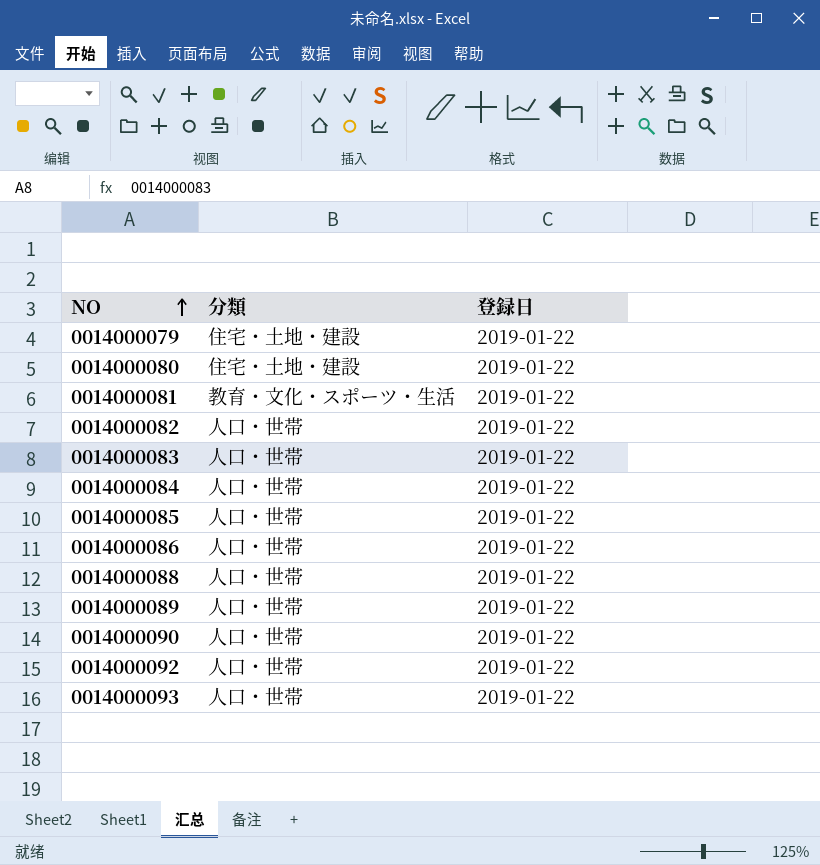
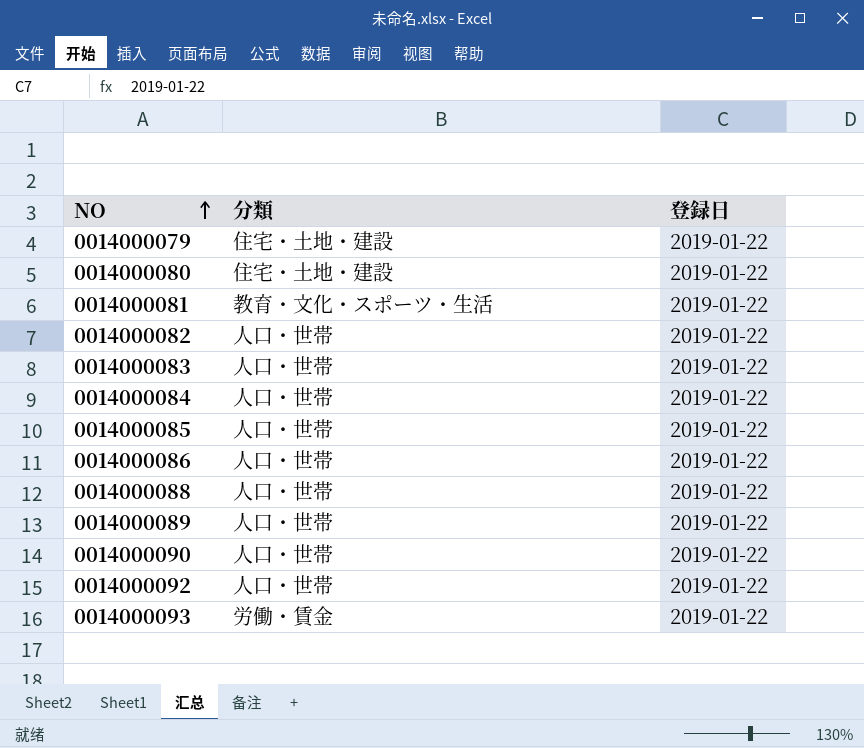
0014000093 | 分類: 人口・世帯 -> 労働・賃金

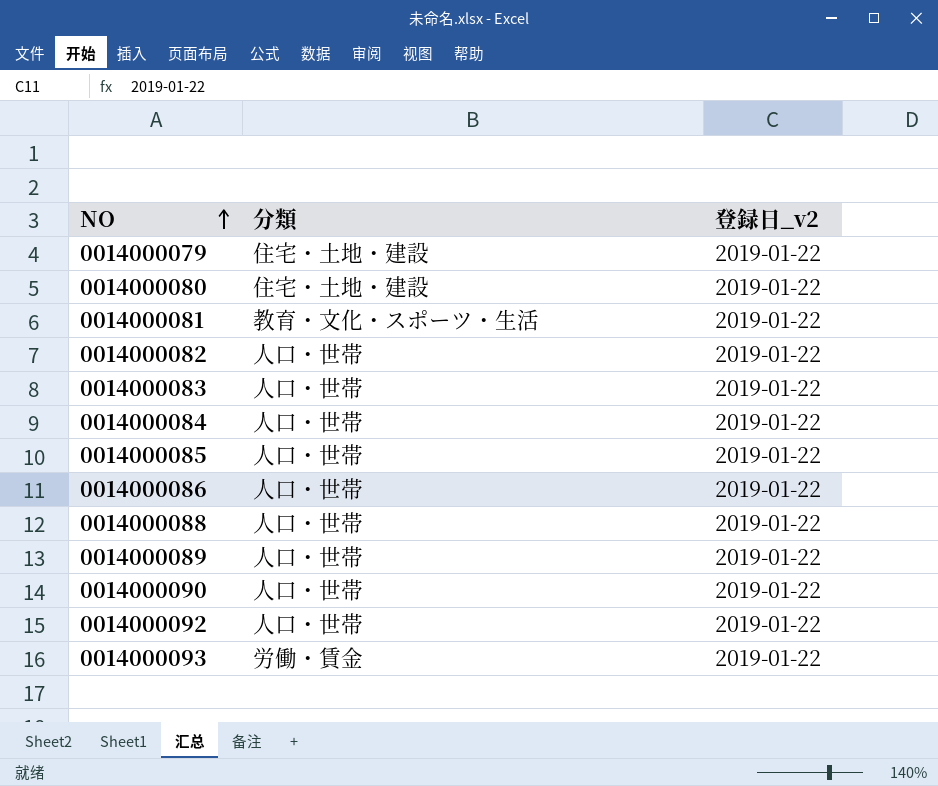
column name: 登録日 -> 登録日_v2

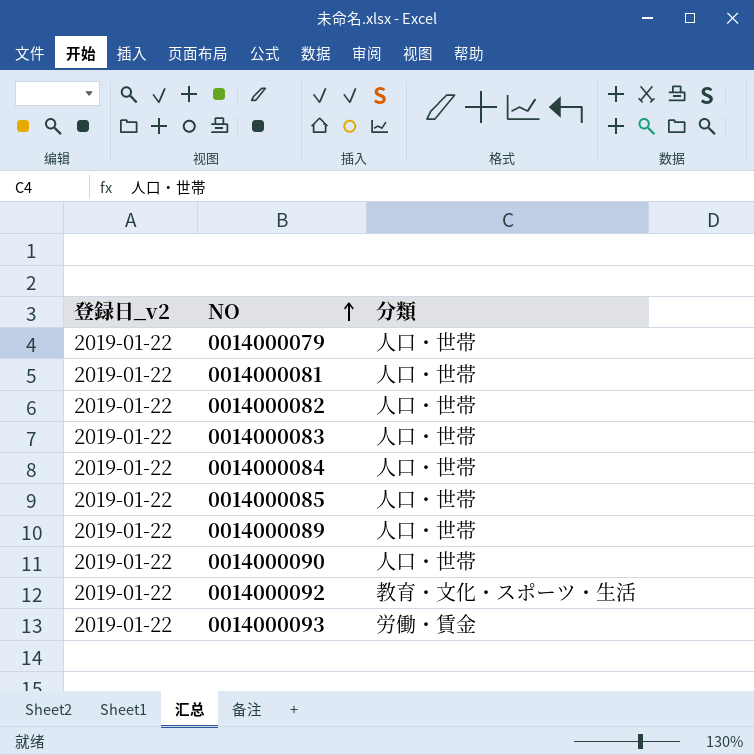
column 登録日_v2 | position: 3 -> 1
row 0014000080: 住宅・土地・建設 | 2019-01-22 -> none
row 0014000086: 人口・世帯 | 2019-01-22 -> none
row 0014000088: 人口・世帯 | 2019-01-22 -> none
0014000079 | 分類: 住宅・土地・建設 -> 人口・世帯
0014000081 | 分類: 教育・文化・スポーツ・生活 -> 人口・世帯
0014000092 | 分類: 人口・世帯 -> 教育・文化・スポーツ・生活

